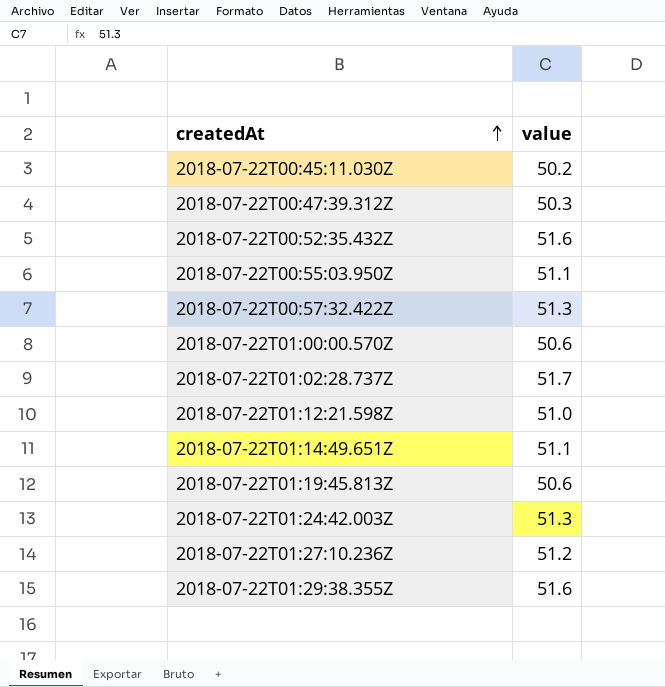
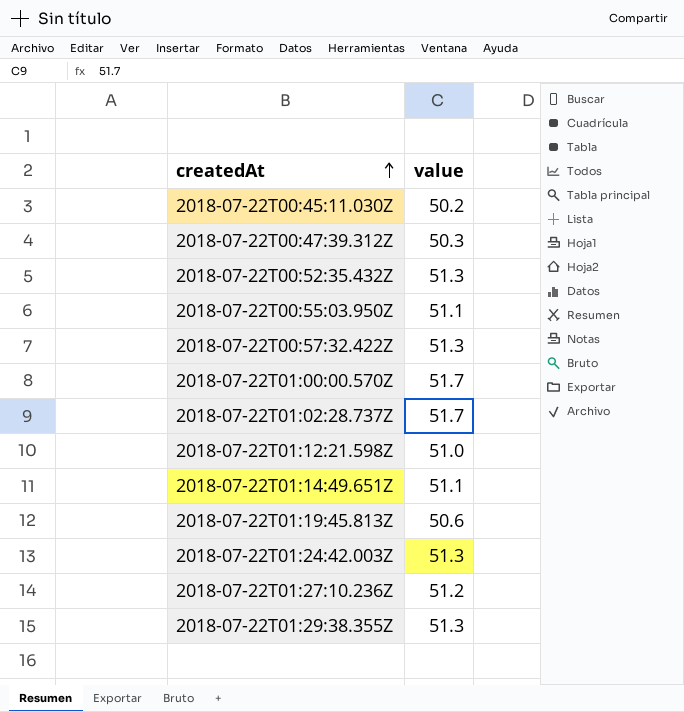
2018-07-22T00:52:35.432Z | value: 51.6 -> 51.3
2018-07-22T01:00:00.570Z | value: 50.6 -> 51.7
2018-07-22T01:29:38.355Z | value: 51.6 -> 51.3

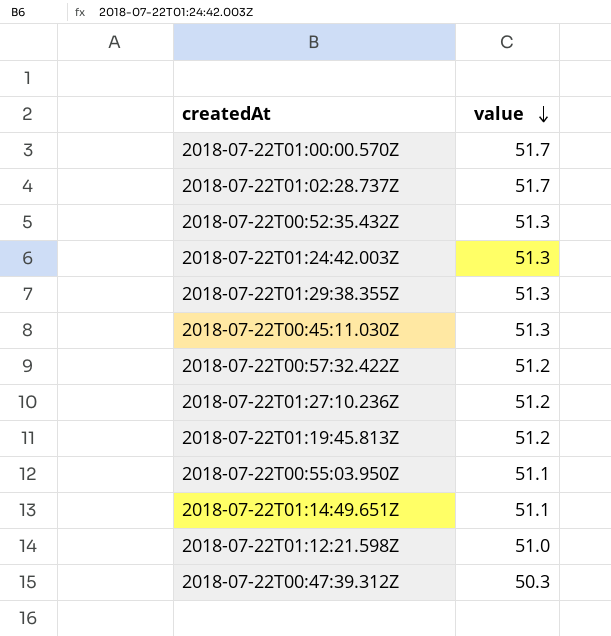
row order: createdAt ascending -> value descending
2018-07-22T00:45:11.030Z | value: 50.2 -> 51.3
2018-07-22T00:57:32.422Z | value: 51.3 -> 51.2
2018-07-22T01:19:45.813Z | value: 50.6 -> 51.2

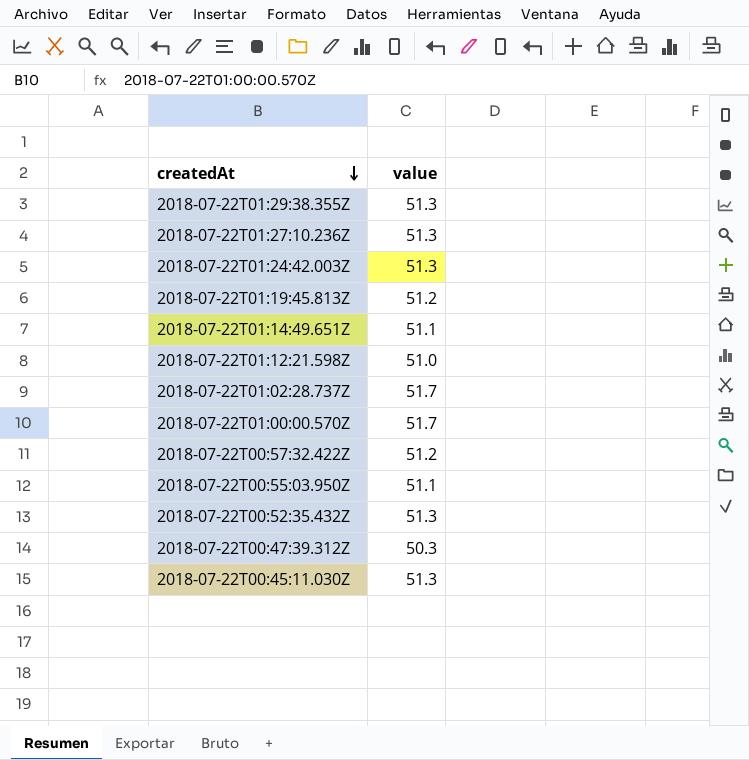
row order: value descending -> createdAt descending
2018-07-22T01:27:10.236Z | value: 51.2 -> 51.3

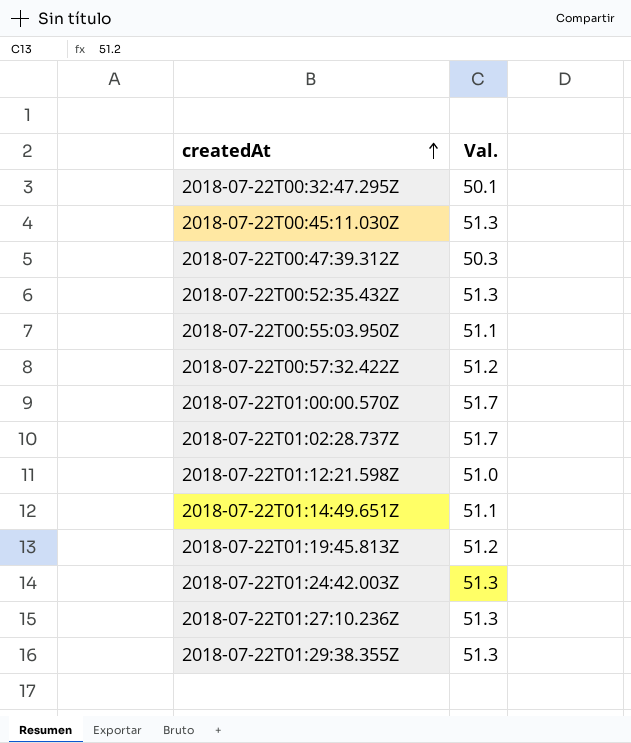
row order: createdAt descending -> createdAt ascending
column name: value -> Val.
row 2018-07-22T00:32:47.295Z: none -> 50.1

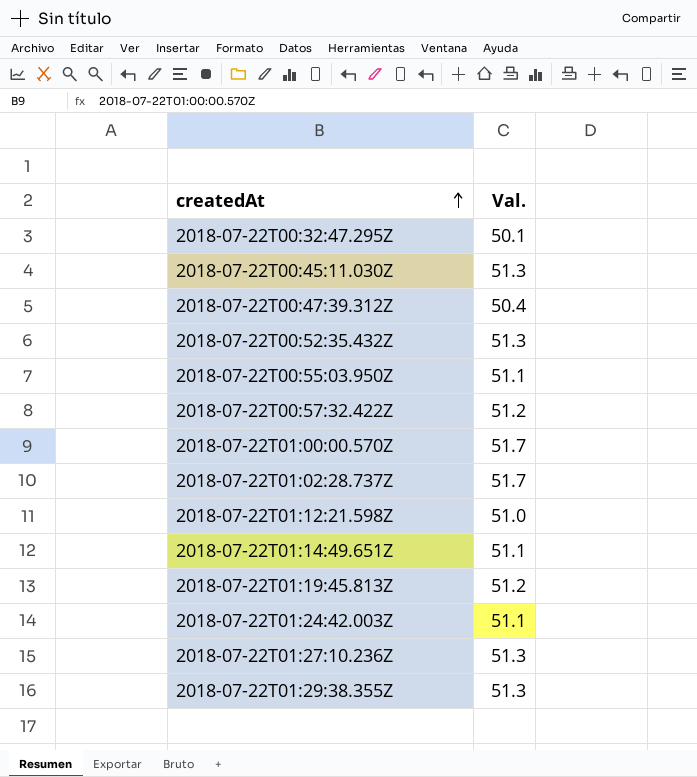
2018-07-22T00:47:39.312Z | Val.: 50.3 -> 50.4
2018-07-22T01:24:42.003Z | Val.: 51.3 -> 51.1

